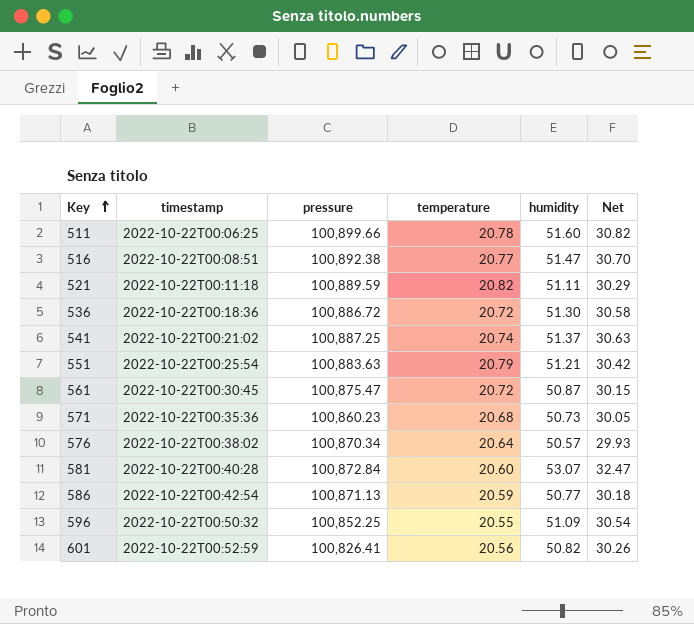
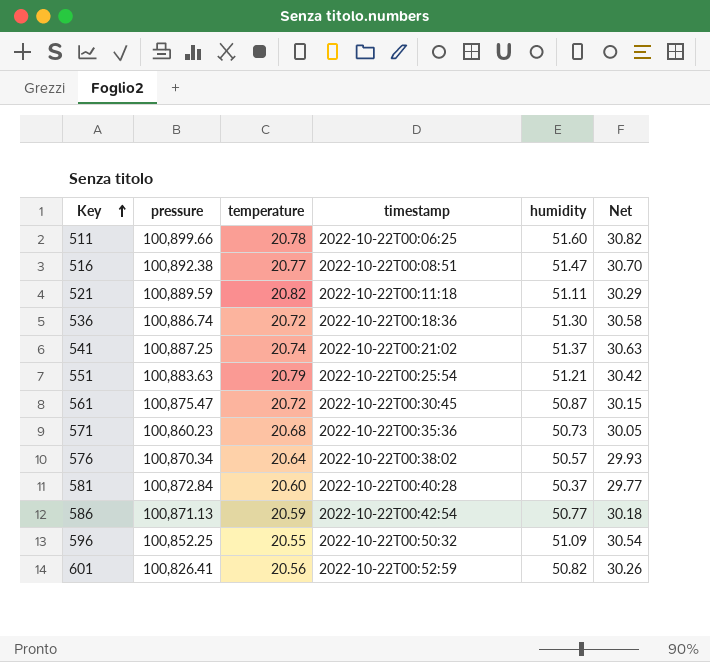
column timestamp | position: 2 -> 4
536 | pressure: 100,886.72 -> 100,886.74
581 | humidity: 53.07 -> 50.37
581 | Net: 32.47 -> 29.77

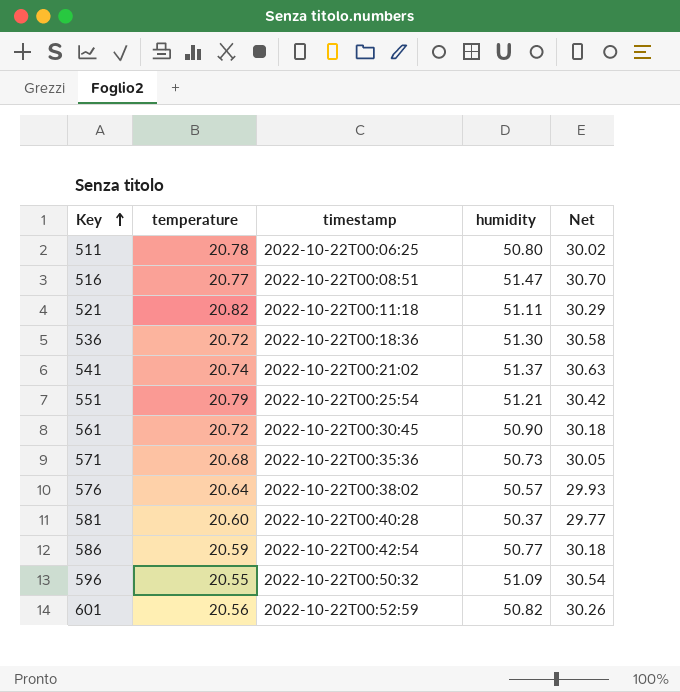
column pressure | position: 2 -> none
511 | humidity: 51.60 -> 50.80
511 | Net: 30.82 -> 30.02
561 | humidity: 50.87 -> 50.90
561 | Net: 30.15 -> 30.18

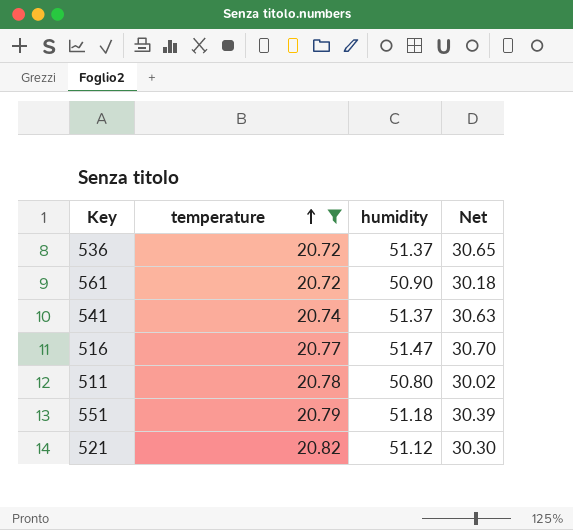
filter: none -> temperature >= 20.72
row order: Key ascending -> temperature ascending
column timestamp | position: 3 -> none
536 | humidity: 51.30 -> 51.37
536 | Net: 30.58 -> 30.65
551 | humidity: 51.21 -> 51.18
551 | Net: 30.42 -> 30.39
521 | humidity: 51.11 -> 51.12
521 | Net: 30.29 -> 30.30

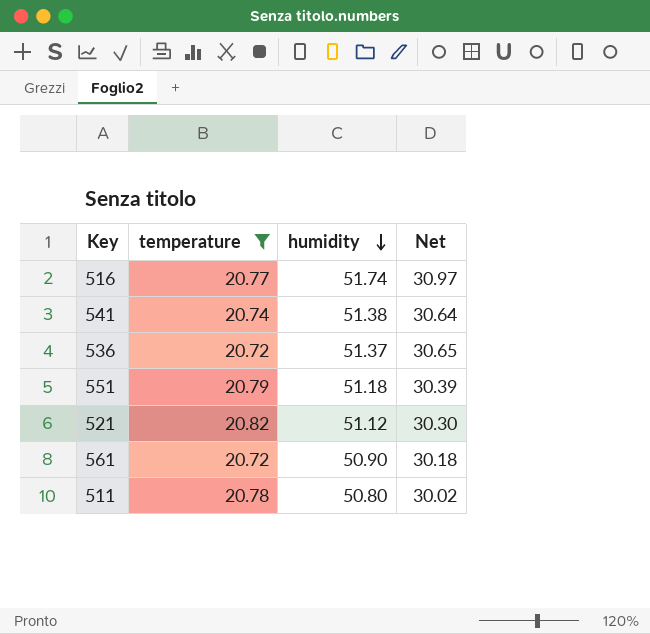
row order: temperature ascending -> humidity descending
516 | humidity: 51.47 -> 51.74
516 | Net: 30.70 -> 30.97
541 | humidity: 51.37 -> 51.38
541 | Net: 30.63 -> 30.64

